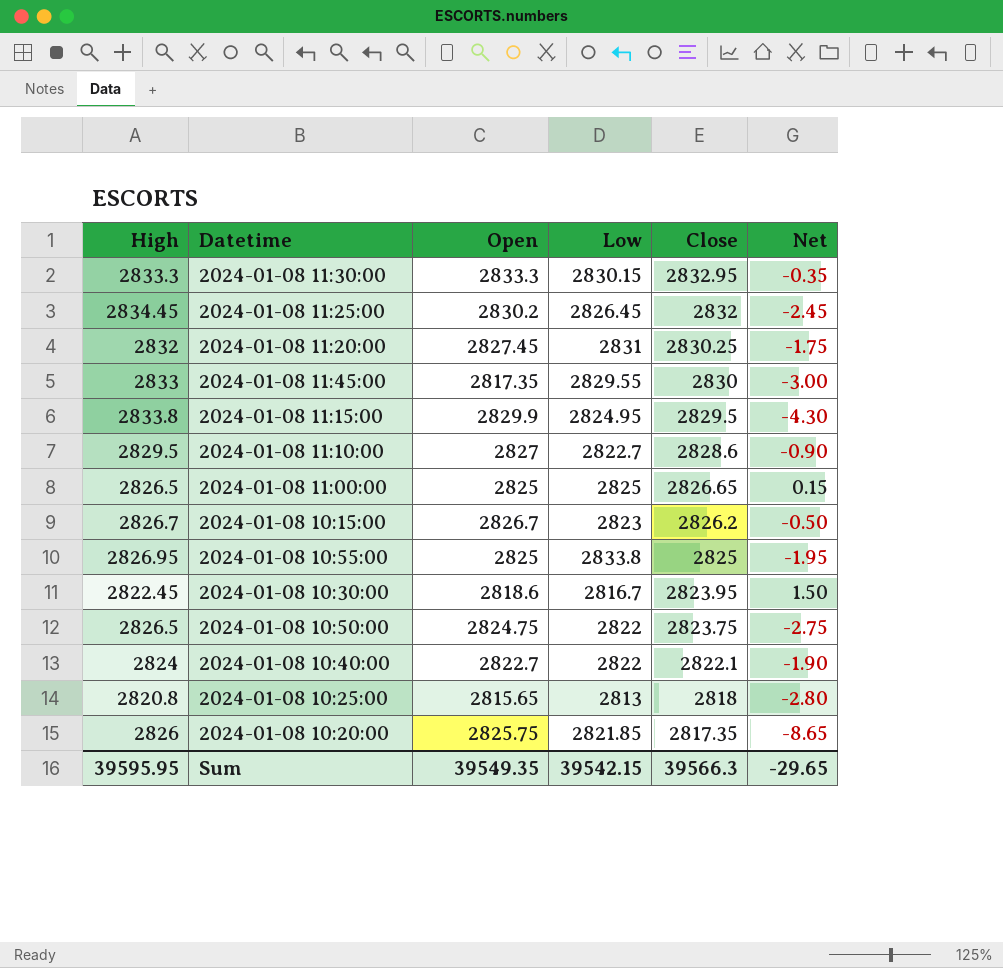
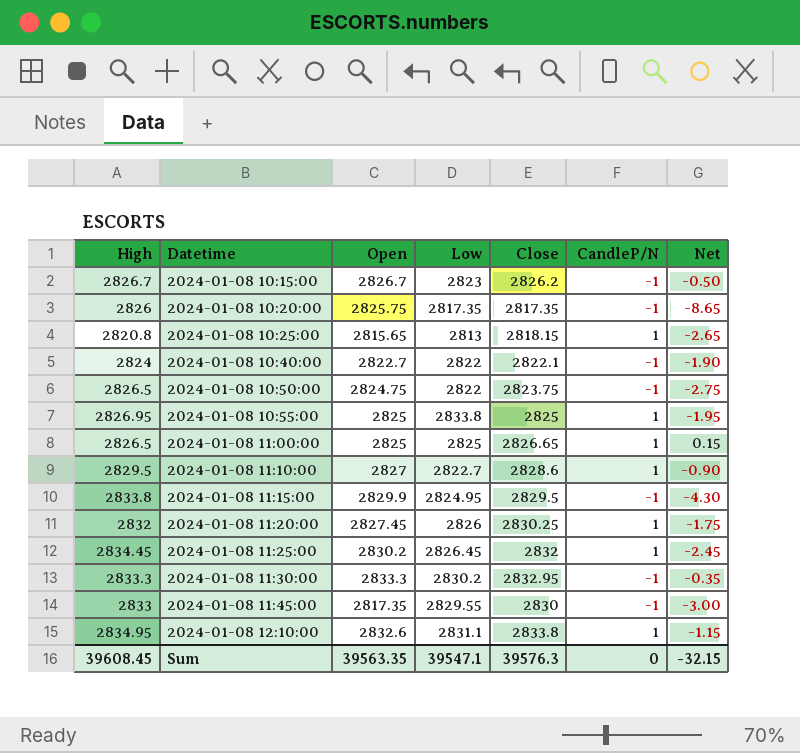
row order: Close descending -> Datetime ascending
column CandleP/N | position: none -> 6
row 2024-01-08 10:30:00: 2822.45 | 2818.6 | 2816.7 | 2823.95 | 1.50 -> none
2024-01-08 10:20:00 | Low: 2821.85 -> 2817.35
2024-01-08 10:25:00 | Close: 2818 -> 2818.15
2024-01-08 10:25:00 | Net: -2.80 -> -2.65
2024-01-08 11:20:00 | Low: 2831 -> 2826
2024-01-08 11:30:00 | Low: 2830.15 -> 2830.2
row 2024-01-08 12:10:00: none -> 2834.95 | 2832.6 | 2831.1 | 2833.8 | 1 | -1.15
Sum | High: 39595.95 -> 39608.45
Sum | Open: 39549.35 -> 39563.35
Sum | Low: 39542.15 -> 39547.1
Sum | Close: 39566.3 -> 39576.3
Sum | Net: -29.65 -> -32.15

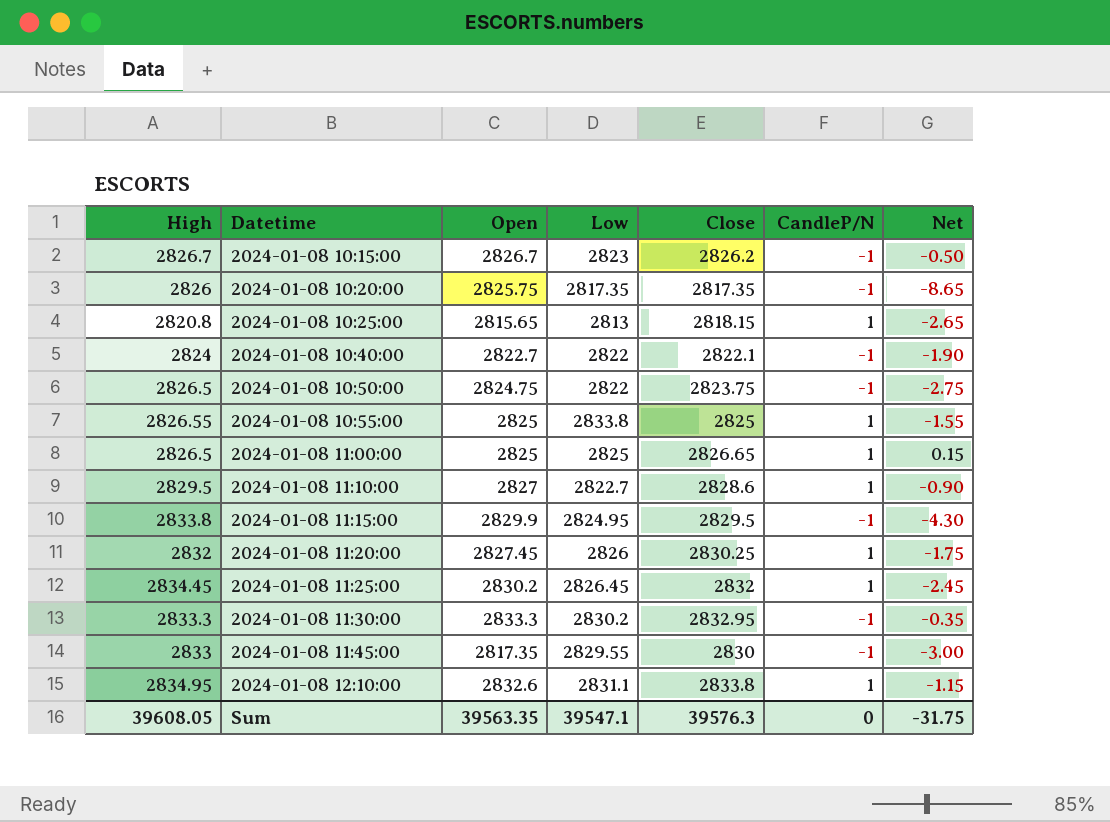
2024-01-08 10:55:00 | High: 2826.95 -> 2826.55
2024-01-08 10:55:00 | Net: -1.95 -> -1.55
Sum | High: 39608.45 -> 39608.05
Sum | Net: -32.15 -> -31.75

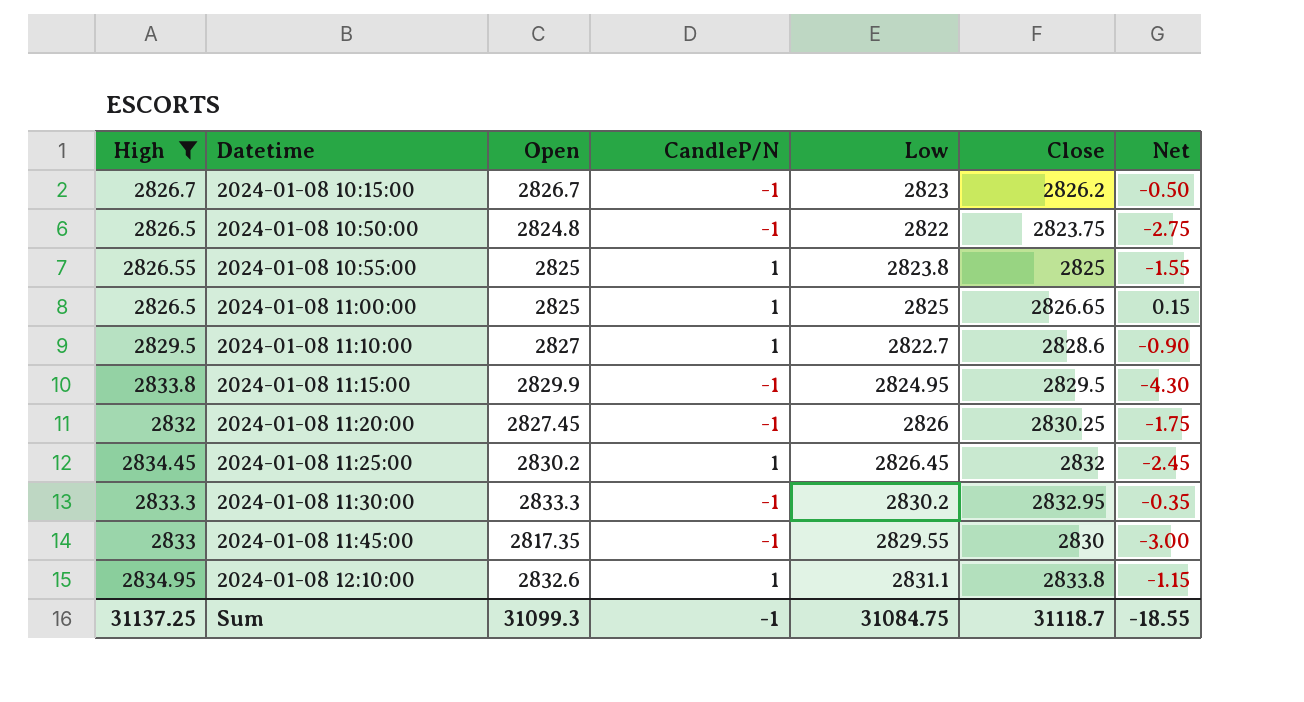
filter: none -> High >= 2826.5
column CandleP/N | position: 6 -> 4
2024-01-08 10:50:00 | Open: 2824.75 -> 2824.8
2024-01-08 10:55:00 | Low: 2833.8 -> 2823.8
2024-01-08 11:20:00 | CandleP/N: 1 -> -1
Sum | High: 39608.05 -> 31137.25
Sum | Open: 39563.35 -> 31099.3
Sum | CandleP/N: 0 -> -1
Sum | Low: 39547.1 -> 31084.75
Sum | Close: 39576.3 -> 31118.7
Sum | Net: -31.75 -> -18.55

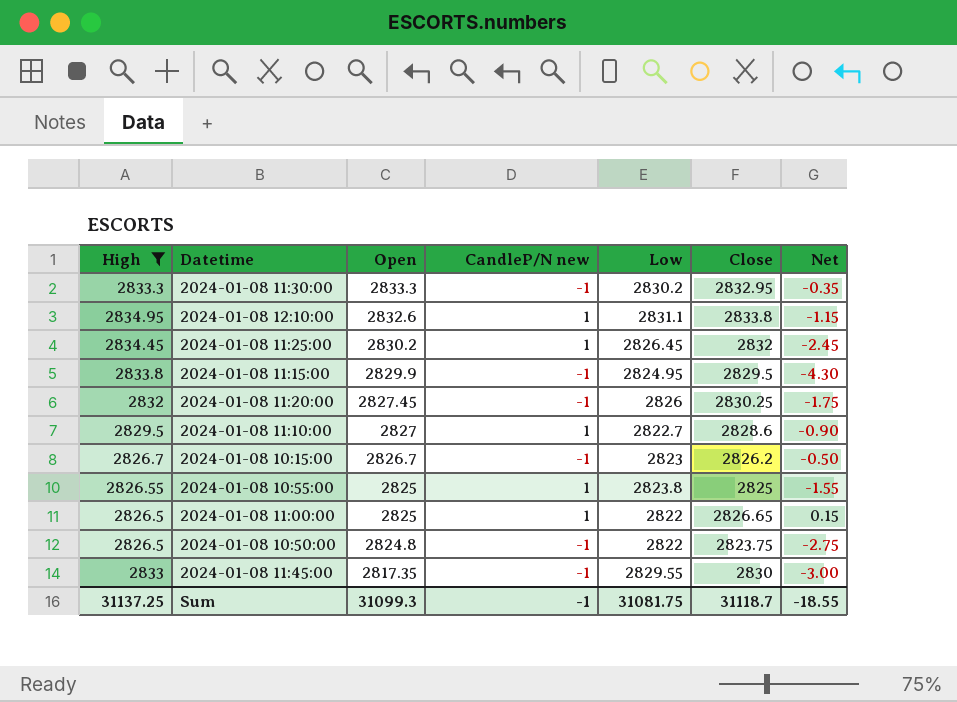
row order: Datetime ascending -> Open descending
column name: CandleP/N -> CandleP/N new
2024-01-08 11:00:00 | Low: 2825 -> 2822
Sum | Low: 31084.75 -> 31081.75

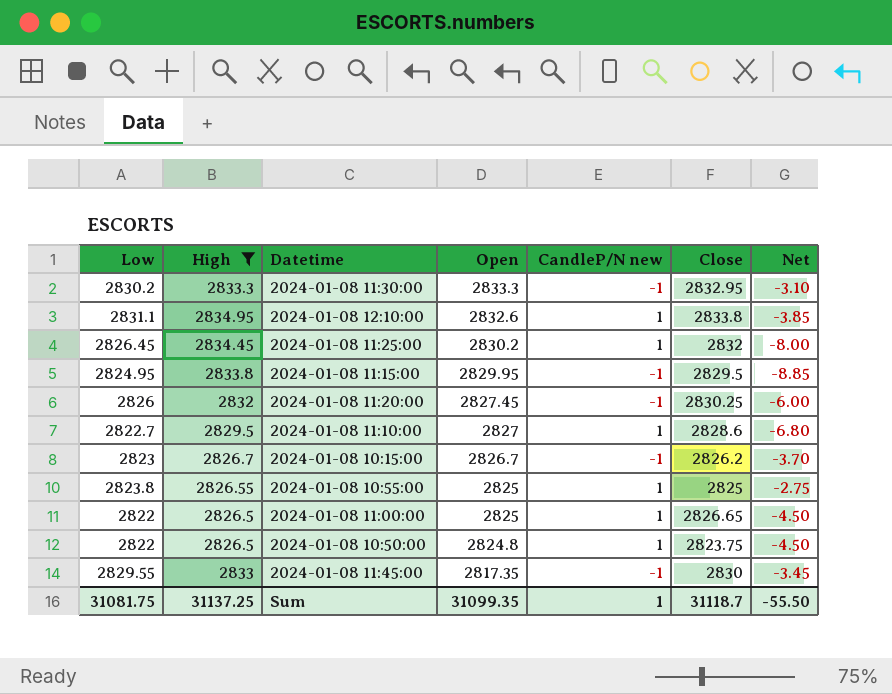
column Low | position: 5 -> 1
column Net | formula: [Close] - [High] -> [Low] - [High]
2024-01-08 11:15:00 | Open: 2829.9 -> 2829.95
2024-01-08 10:50:00 | CandleP/N new: -1 -> 1
Sum | Open: 31099.3 -> 31099.35
Sum | CandleP/N new: -1 -> 1
Sum | Net: -18.55 -> -55.50

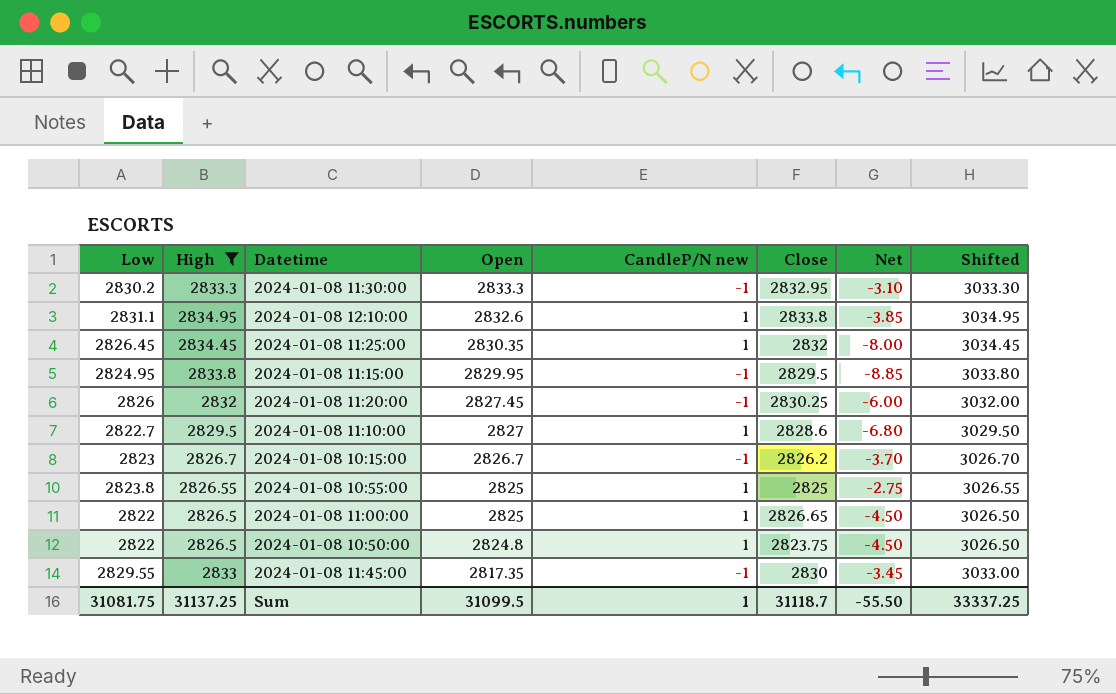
column Shifted | formula: none -> [High] + 200
2024-01-08 11:25:00 | Open: 2830.2 -> 2830.35
Sum | Open: 31099.35 -> 31099.5

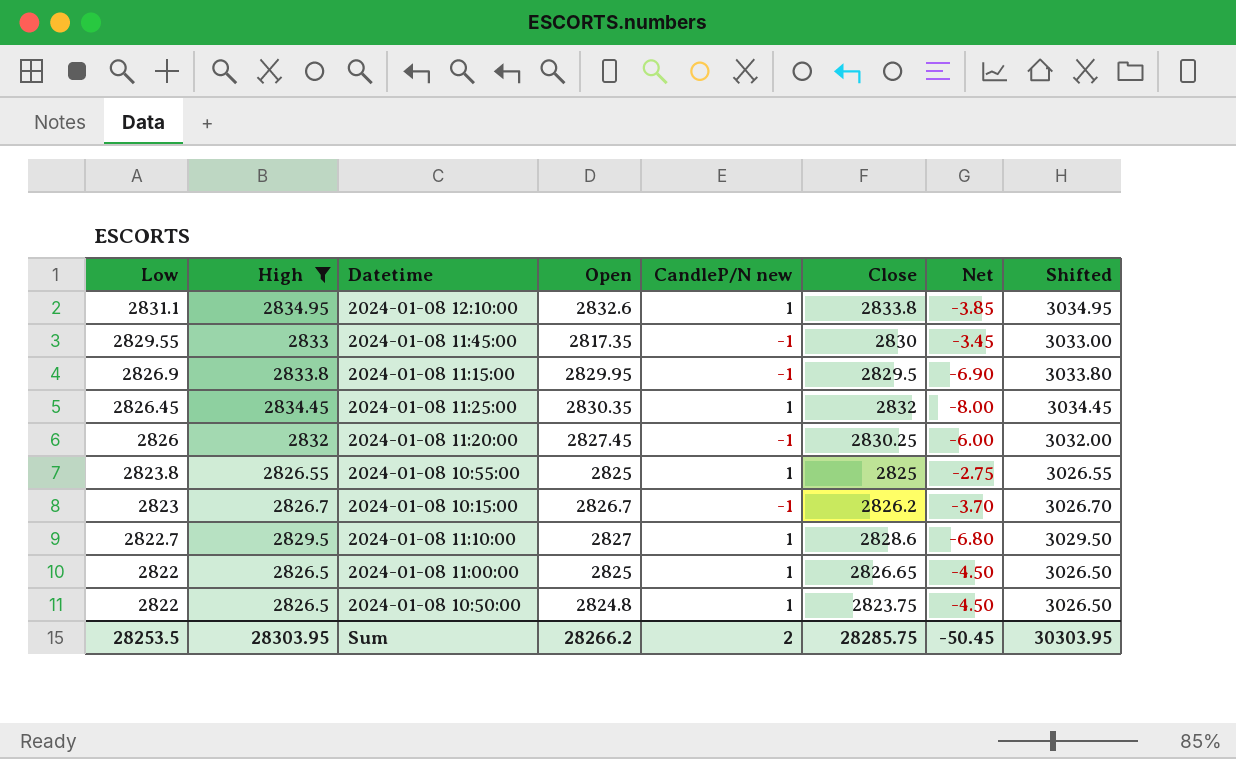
row order: Open descending -> Low descending
row 2024-01-08 11:30:00: 2830.2 | 2833.3 | 2833.3 | -1 | 2832.95 | -3.10 | 3033.30 -> none
2024-01-08 11:15:00 | Low: 2824.95 -> 2826.9
2024-01-08 11:15:00 | Net: -8.85 -> -6.90
Sum | Low: 31081.75 -> 28253.5
Sum | High: 31137.25 -> 28303.95
Sum | Open: 31099.5 -> 28266.2
Sum | CandleP/N new: 1 -> 2
Sum | Close: 31118.7 -> 28285.75
Sum | Net: -55.50 -> -50.45
Sum | Shifted: 33337.25 -> 30303.95

